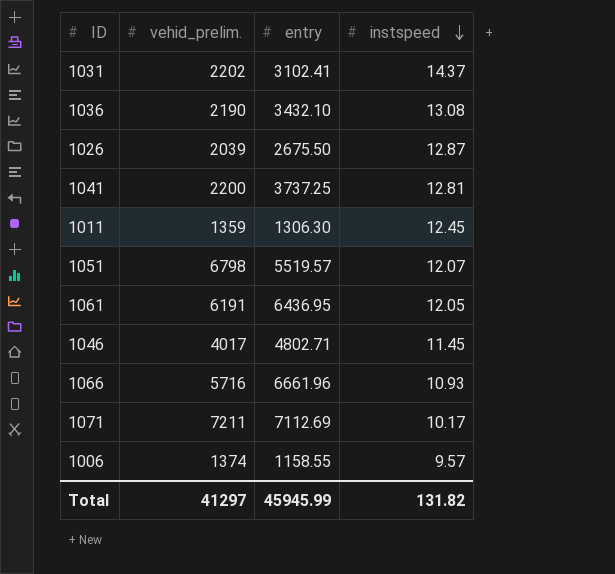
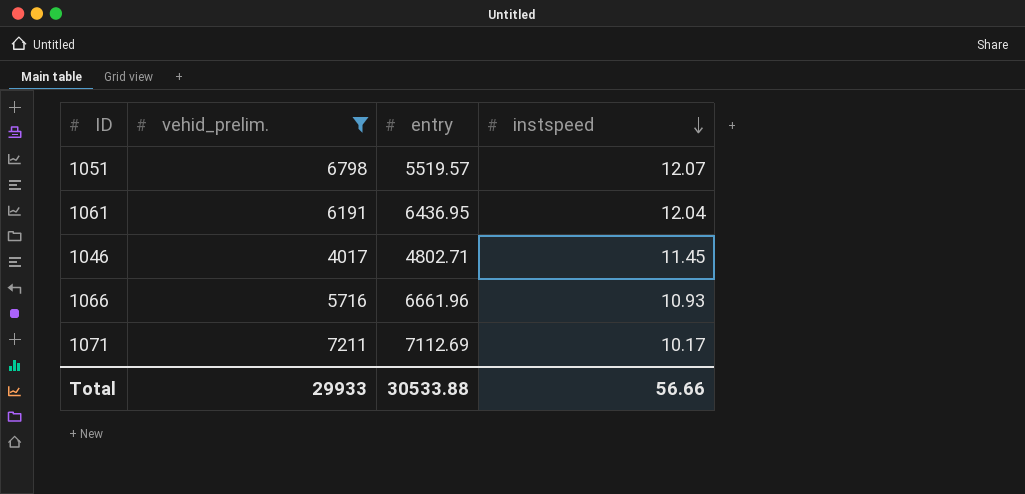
filter: none -> vehid_prelim. >= 4017
1061 | instspeed: 12.05 -> 12.04
Total | vehid_prelim.: 41297 -> 29933
Total | entry: 45945.99 -> 30533.88
Total | instspeed: 131.82 -> 56.66

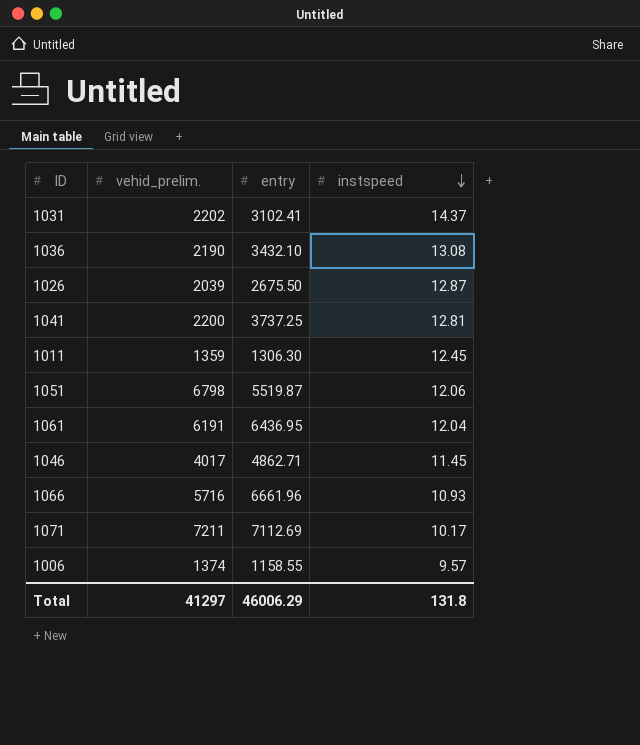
filter: vehid_prelim. >= 4017 -> none
1051 | entry: 5519.57 -> 5519.87
1051 | instspeed: 12.07 -> 12.06
1046 | entry: 4802.71 -> 4862.71
Total | vehid_prelim.: 29933 -> 41297
Total | entry: 30533.88 -> 46006.29
Total | instspeed: 56.66 -> 131.8

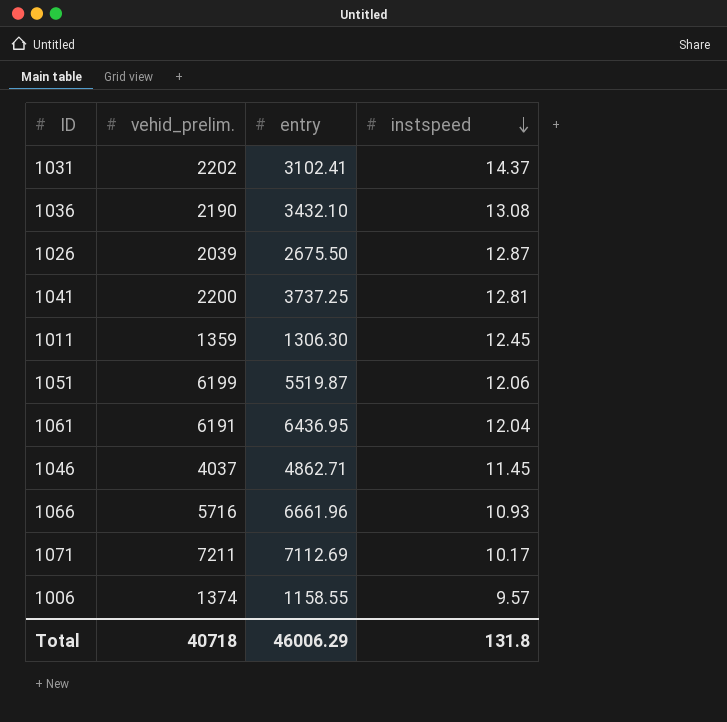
1051 | vehid_prelim.: 6798 -> 6199
1046 | vehid_prelim.: 4017 -> 4037
Total | vehid_prelim.: 41297 -> 40718

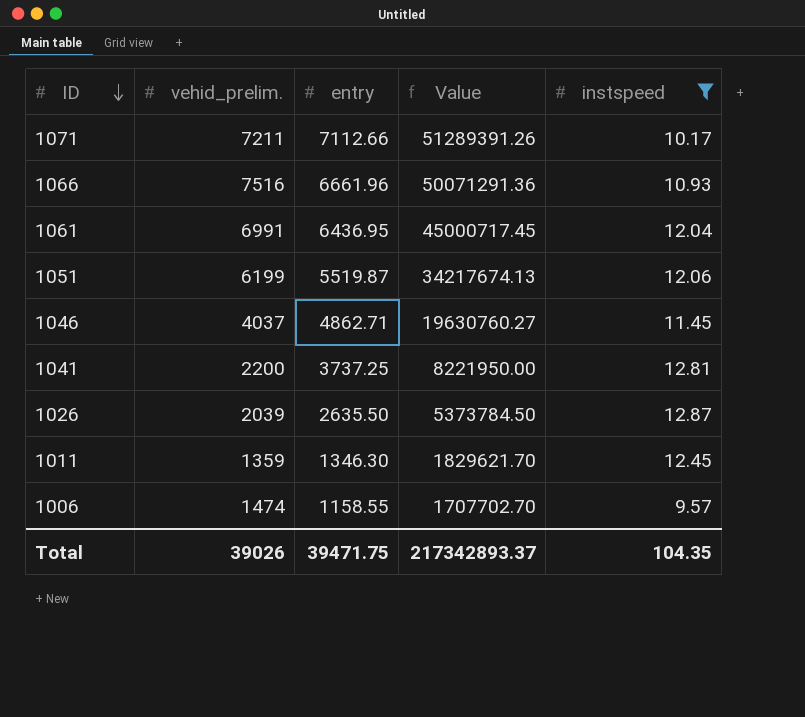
filter: none -> instspeed <= 12.87
row order: instspeed descending -> ID descending
column Value | formula: none -> [vehid_prelim.] * [entry]
1071 | entry: 7112.69 -> 7112.66
1066 | vehid_prelim.: 5716 -> 7516
1061 | vehid_prelim.: 6191 -> 6991
1026 | entry: 2675.50 -> 2635.50
1011 | entry: 1306.30 -> 1346.30
1006 | vehid_prelim.: 1374 -> 1474
Total | vehid_prelim.: 40718 -> 39026
Total | entry: 46006.29 -> 39471.75
Total | instspeed: 131.8 -> 104.35

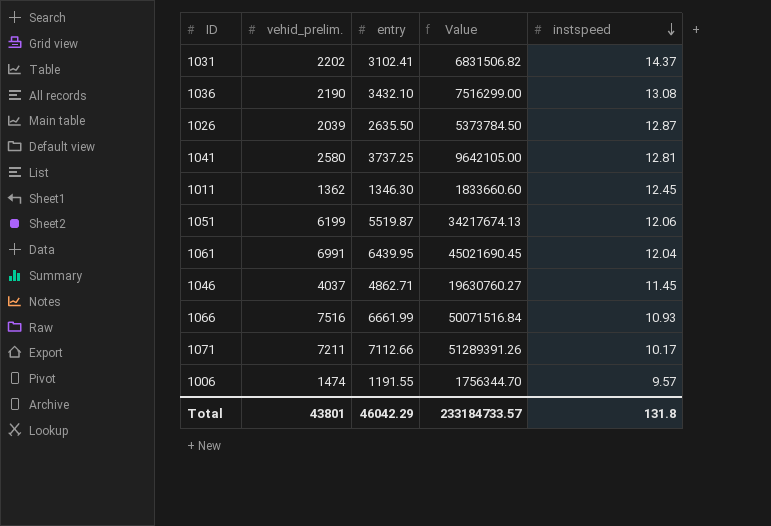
filter: instspeed <= 12.87 -> none
row order: ID descending -> instspeed descending
1041 | vehid_prelim.: 2200 -> 2580
1041 | Value: 8221950.00 -> 9642105.00
1011 | vehid_prelim.: 1359 -> 1362
1011 | Value: 1829621.70 -> 1833660.60
1061 | entry: 6436.95 -> 6439.95
1061 | Value: 45000717.45 -> 45021690.45
1066 | entry: 6661.96 -> 6661.99
1066 | Value: 50071291.36 -> 50071516.84
1006 | entry: 1158.55 -> 1191.55
1006 | Value: 1707702.70 -> 1756344.70
Total | vehid_prelim.: 39026 -> 43801
Total | entry: 39471.75 -> 46042.29
Total | Value: 217342893.37 -> 233184733.57
Total | instspeed: 104.35 -> 131.8

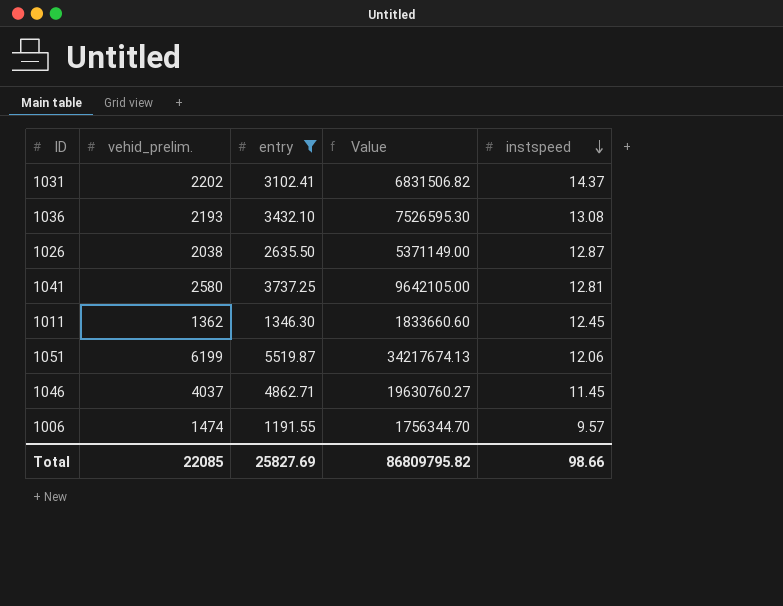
filter: none -> entry <= 5519.87
1036 | vehid_prelim.: 2190 -> 2193
1036 | Value: 7516299.00 -> 7526595.30
1026 | vehid_prelim.: 2039 -> 2038
1026 | Value: 5373784.50 -> 5371149.00
Total | vehid_prelim.: 43801 -> 22085
Total | entry: 46042.29 -> 25827.69
Total | Value: 233184733.57 -> 86809795.82
Total | instspeed: 131.8 -> 98.66

